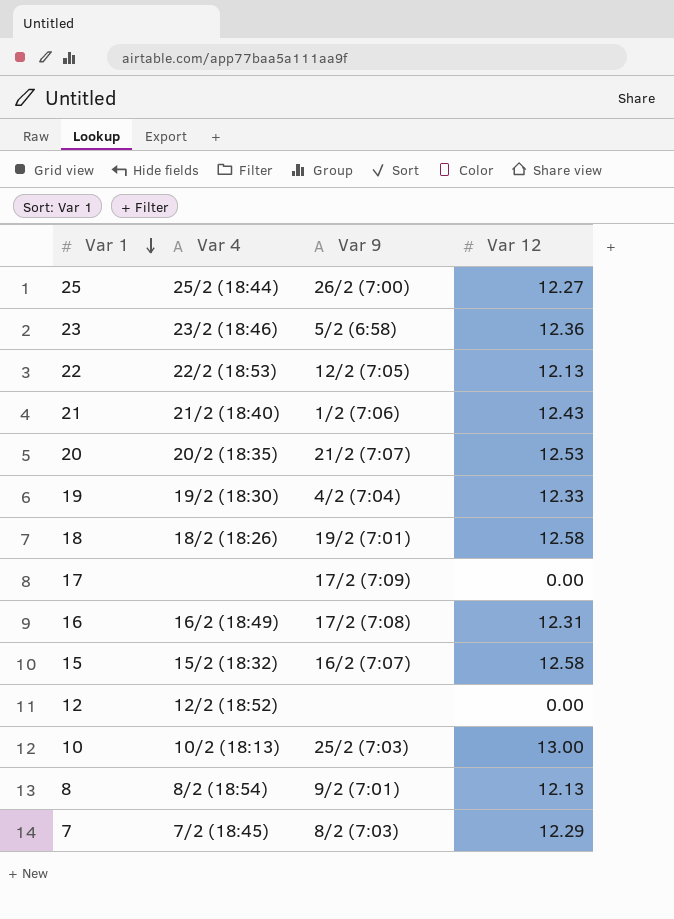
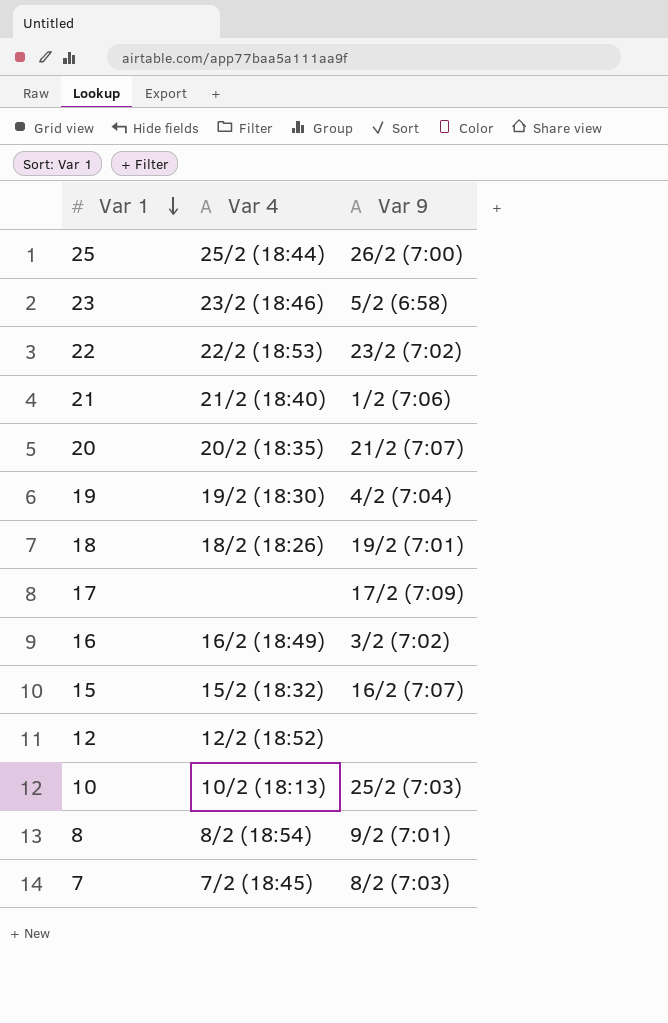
column Var 12 | position: 4 -> none
22 | Var 9: 12/2 (7:05) -> 23/2 (7:02)
16 | Var 9: 17/2 (7:08) -> 3/2 (7:02)

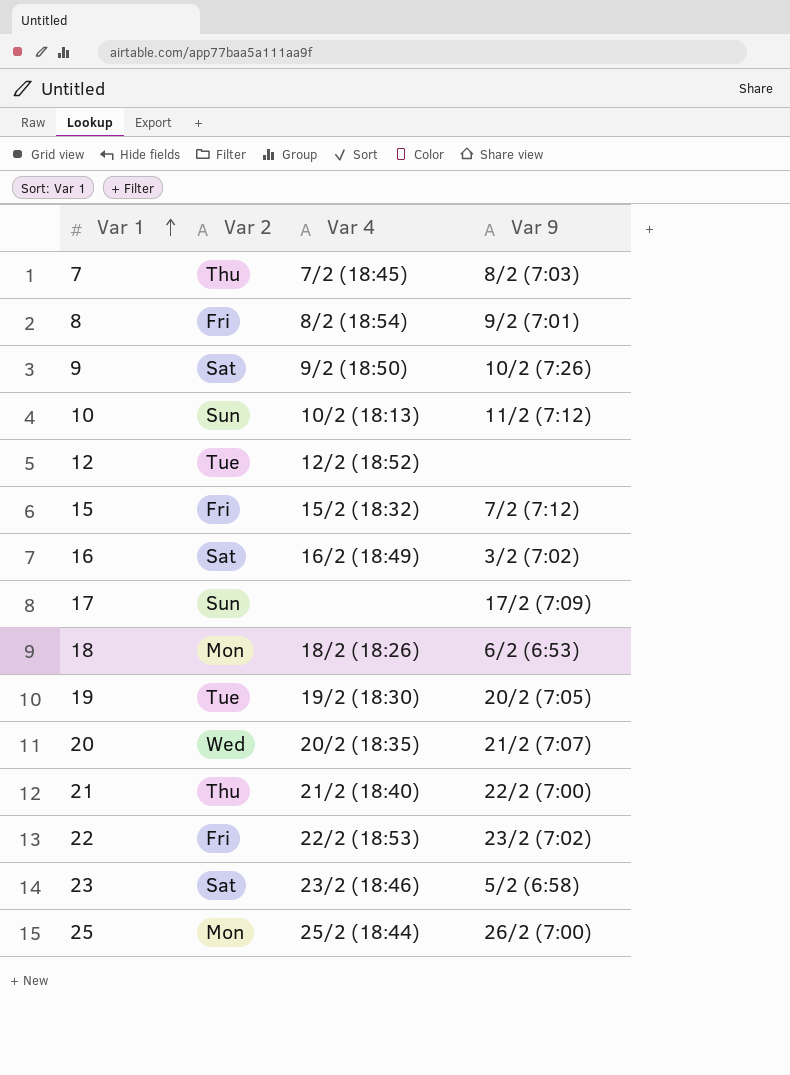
row order: Var 1 descending -> Var 1 ascending
column Var 2 | position: none -> 2
row 9: none -> Sat | 9/2 (18:50) | 10/2 (7:26)
10 | Var 9: 25/2 (7:03) -> 11/2 (7:12)
15 | Var 9: 16/2 (7:07) -> 7/2 (7:12)
18 | Var 9: 19/2 (7:01) -> 6/2 (6:53)
19 | Var 9: 4/2 (7:04) -> 20/2 (7:05)
21 | Var 9: 1/2 (7:06) -> 22/2 (7:00)

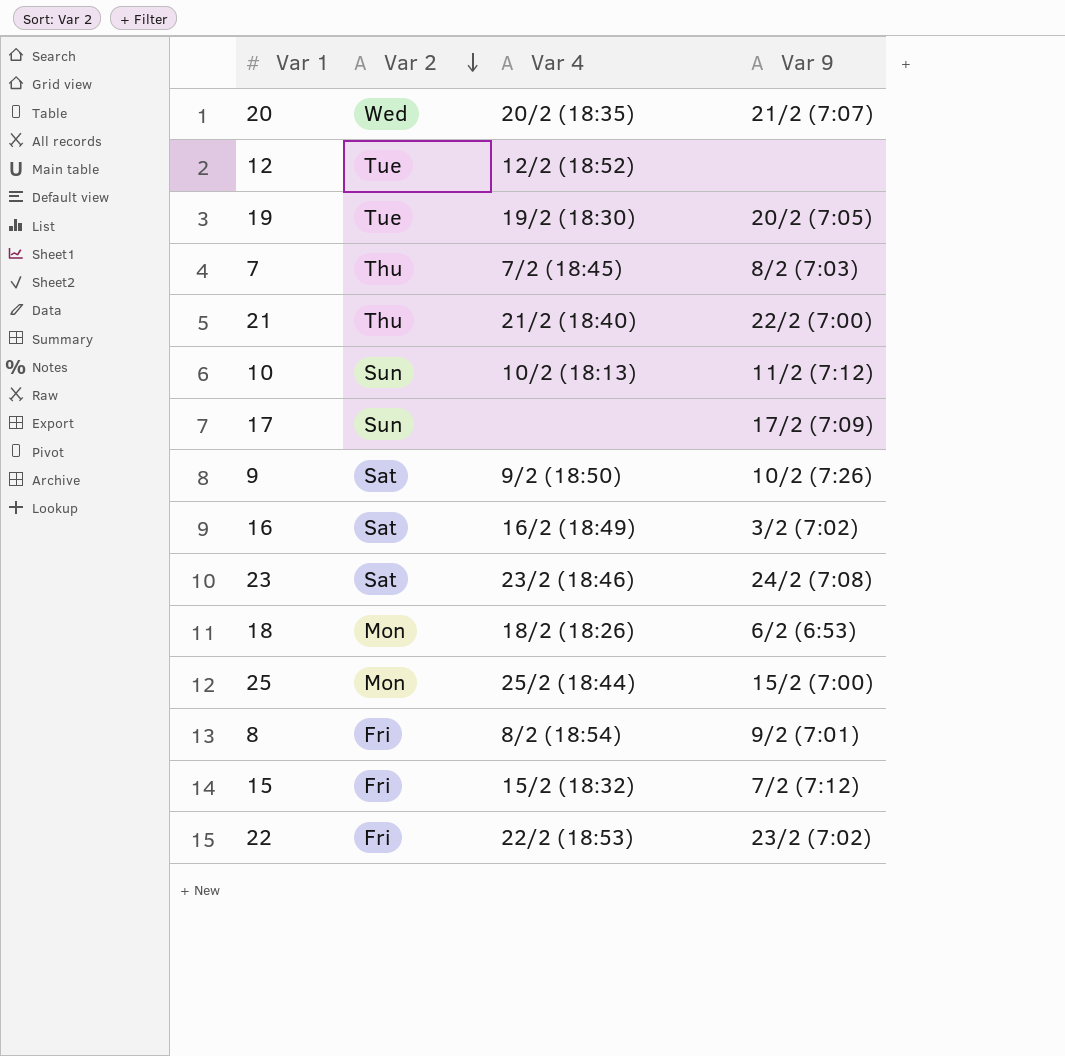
row order: Var 1 ascending -> Var 2 descending
23 | Var 9: 5/2 (6:58) -> 24/2 (7:08)
25 | Var 9: 26/2 (7:00) -> 15/2 (7:00)

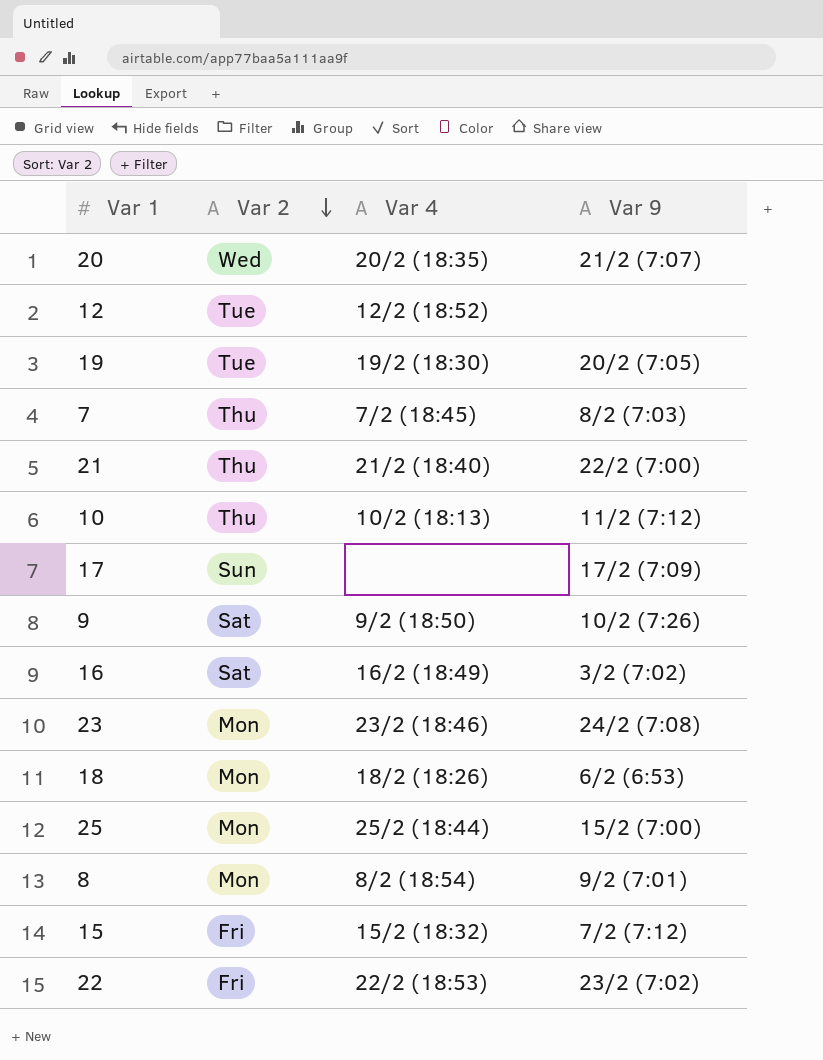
10 | Var 2: Sun -> Thu
23 | Var 2: Sat -> Mon
8 | Var 2: Fri -> Mon

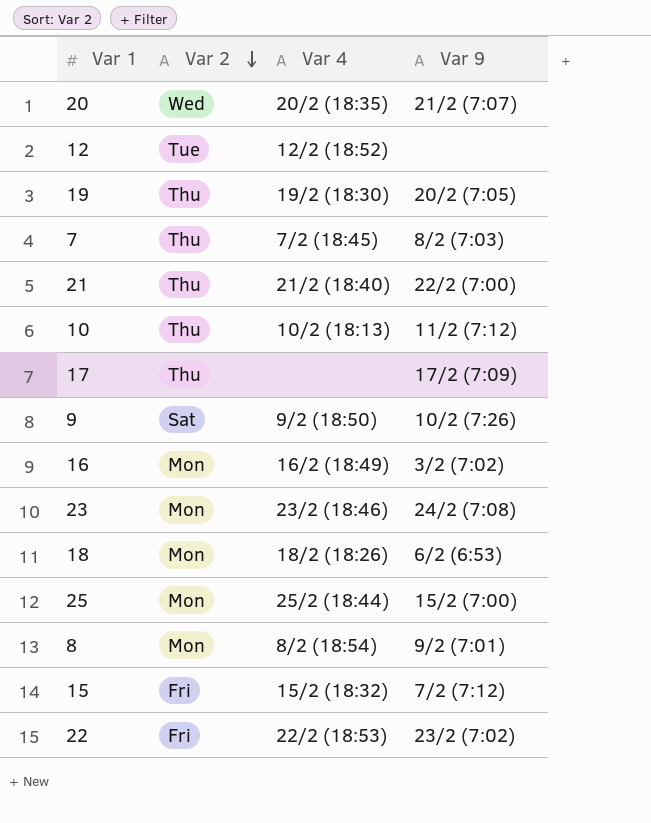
19 | Var 2: Tue -> Thu
17 | Var 2: Sun -> Thu
16 | Var 2: Sat -> Mon

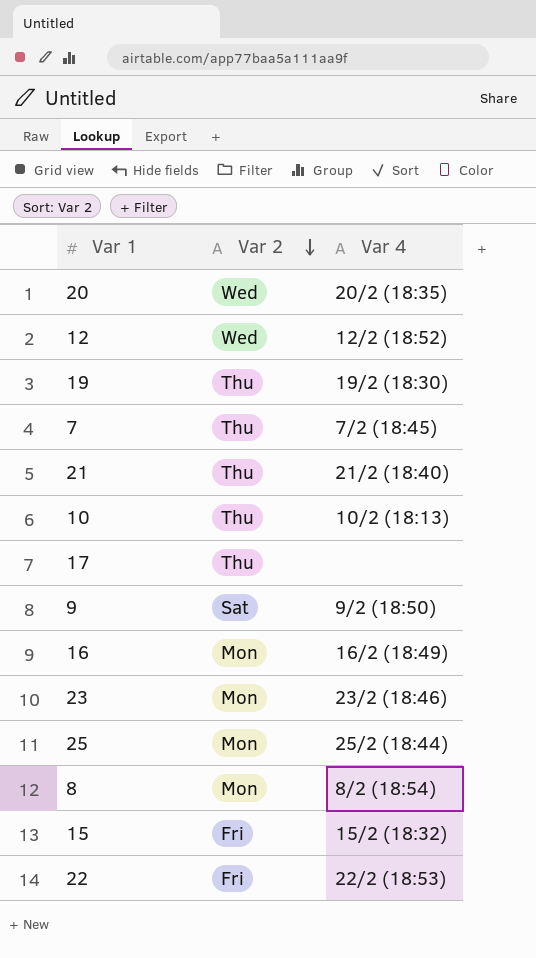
column Var 9 | position: 4 -> none
row 18: Mon | 18/2 (18:26) | 6/2 (6:53) -> none
12 | Var 2: Tue -> Wed

